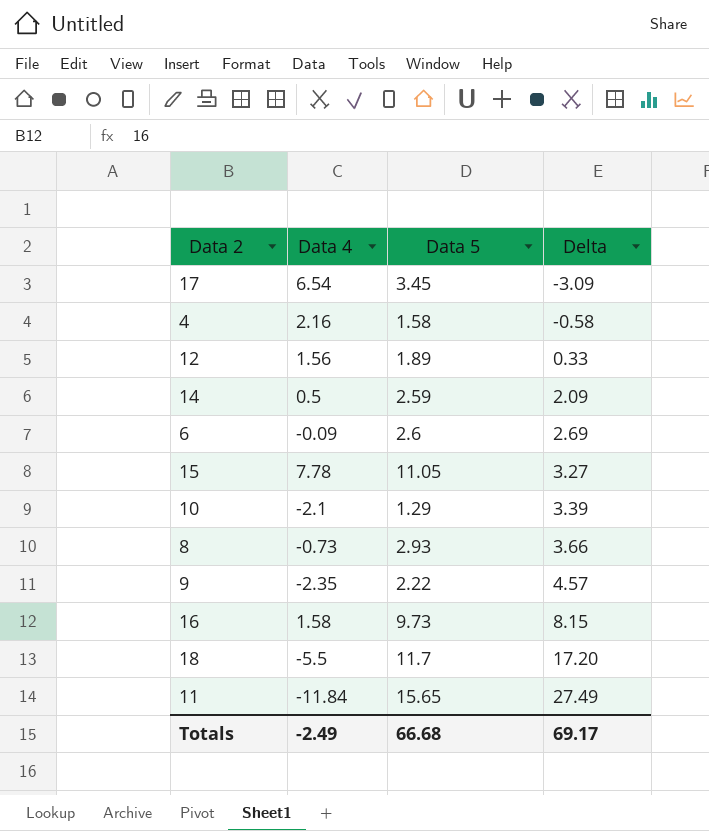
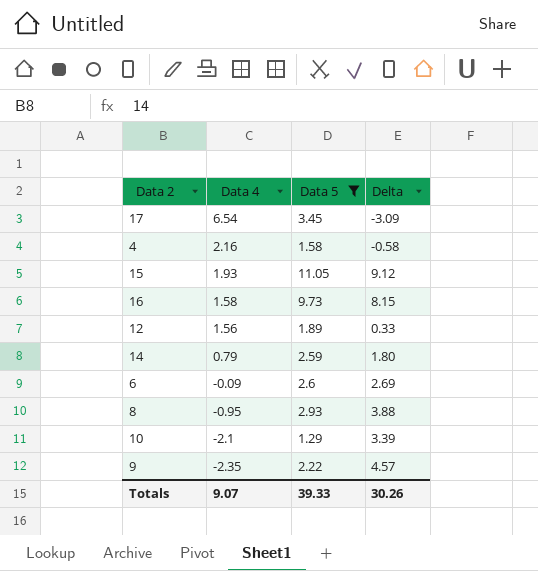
filter: none -> Data 5 <= 11.05
row order: Delta ascending -> Data 4 descending
15 | Data 4: 7.78 -> 1.93
15 | Delta: 3.27 -> 9.12
14 | Data 4: 0.5 -> 0.79
14 | Delta: 2.09 -> 1.80
8 | Data 4: -0.73 -> -0.95
8 | Delta: 3.66 -> 3.88
Totals | Data 4: -2.49 -> 9.07
Totals | Data 5: 66.68 -> 39.33
Totals | Delta: 69.17 -> 30.26

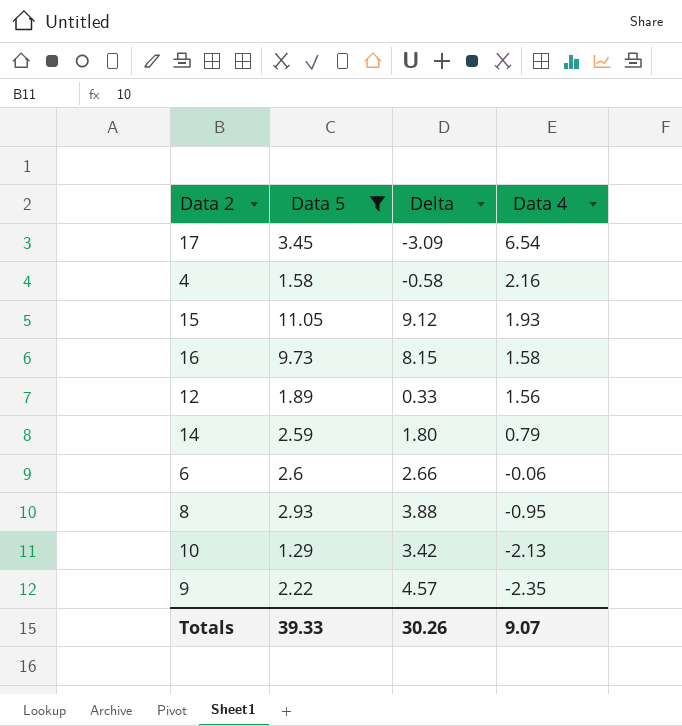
column Data 4 | position: 2 -> 4
6 | Delta: 2.69 -> 2.66
6 | Data 4: -0.09 -> -0.06
10 | Delta: 3.39 -> 3.42
10 | Data 4: -2.1 -> -2.13

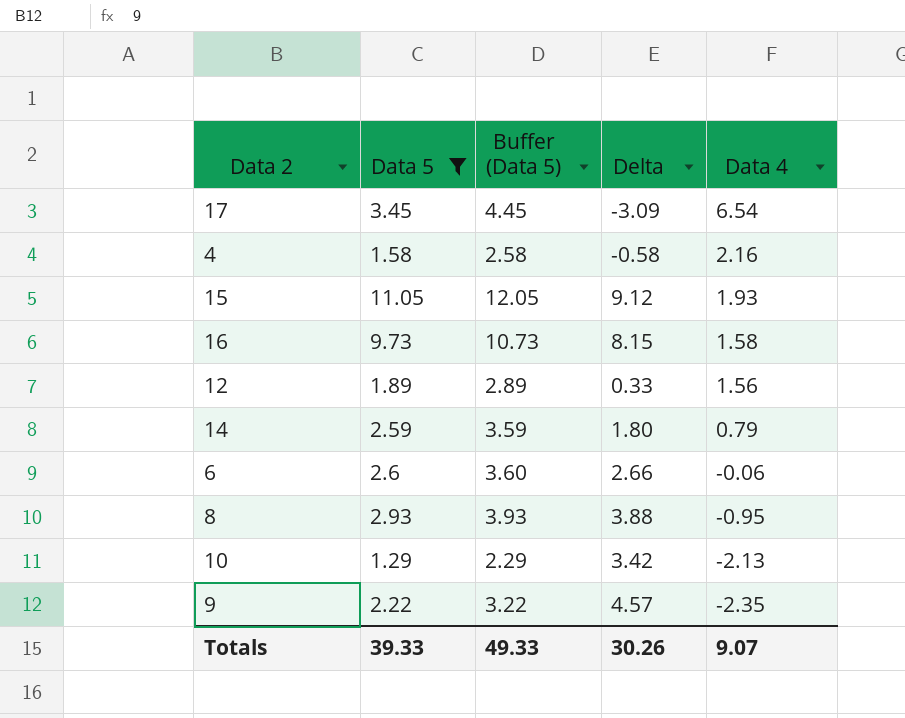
column Buffer (Data 5) | formula: none -> [Data 5] + 1

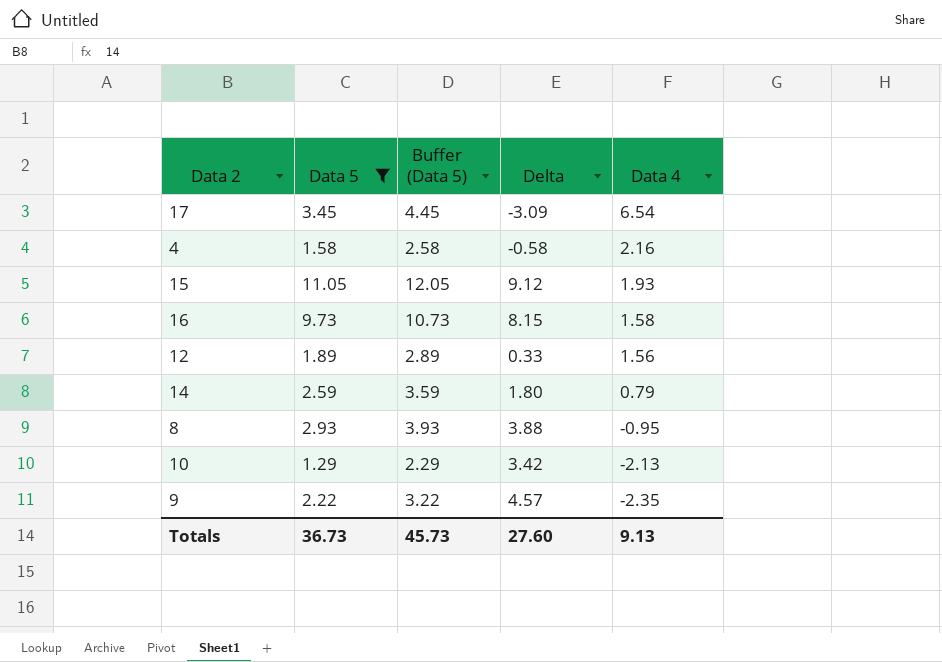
row 6: 2.6 | 3.60 | 2.66 | -0.06 -> none
Totals | Data 5: 39.33 -> 36.73
Totals | Buffer (Data 5): 49.33 -> 45.73
Totals | Delta: 30.26 -> 27.60
Totals | Data 4: 9.07 -> 9.13

